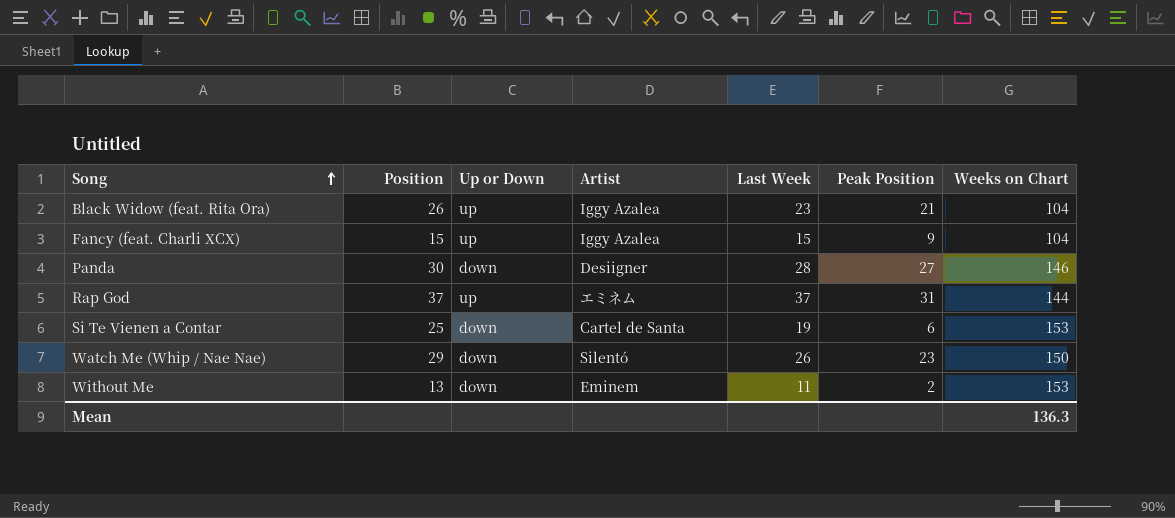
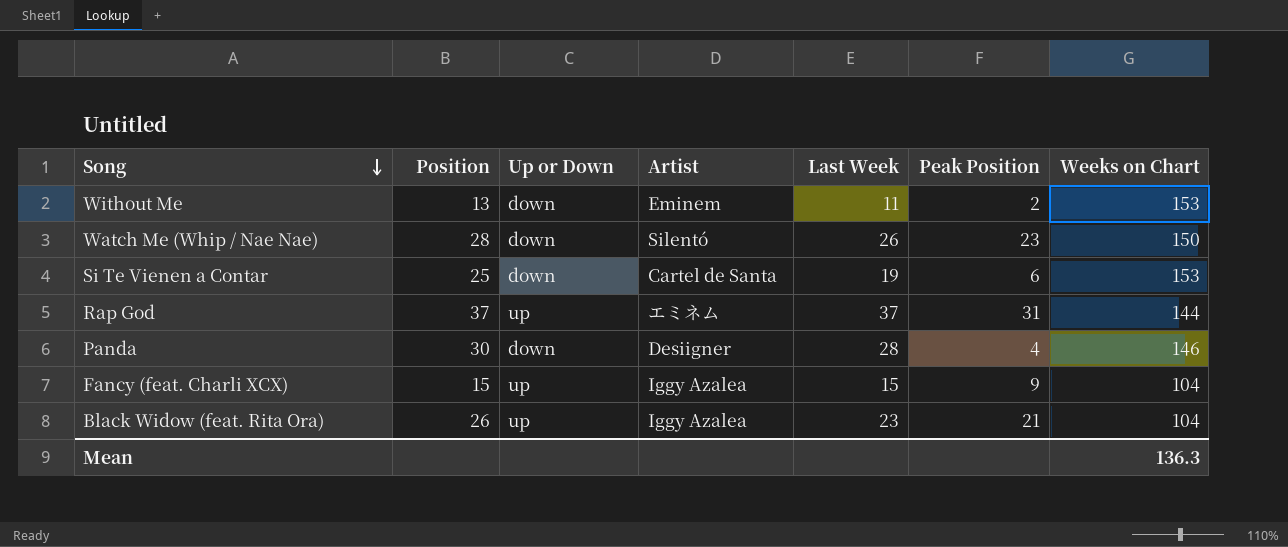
row order: Song ascending -> Song descending
Watch Me (Whip / Nae Nae) | Position: 29 -> 28
Panda | Peak Position: 27 -> 4

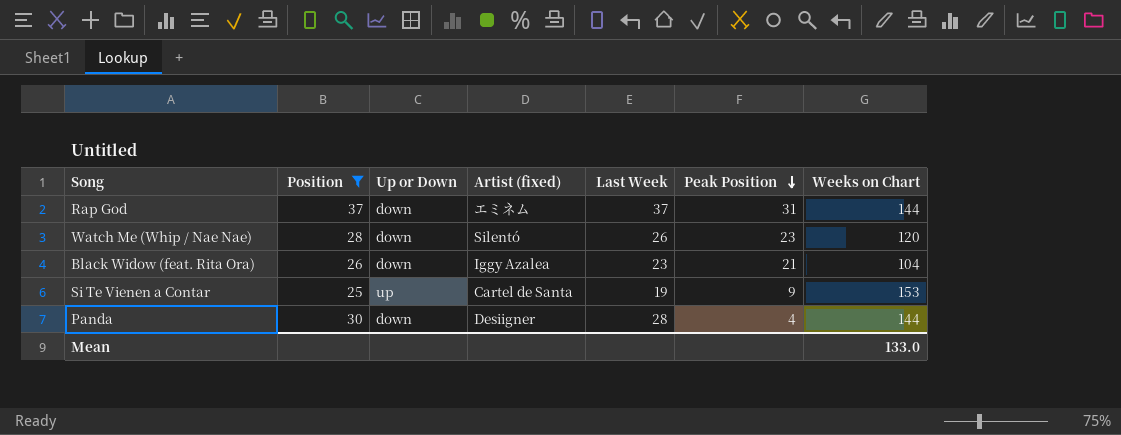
filter: none -> Position >= 25
row order: Song descending -> Peak Position descending
column name: Artist -> Artist (fixed)
Rap God | Up or Down: up -> down
Watch Me (Whip / Nae Nae) | Weeks on Chart: 150 -> 120
Black Widow (feat. Rita Ora) | Up or Down: up -> down
Si Te Vienen a Contar | Up or Down: down -> up
Si Te Vienen a Contar | Peak Position: 6 -> 9
Panda | Weeks on Chart: 146 -> 144
Mean | Weeks on Chart: 136.3 -> 133.0

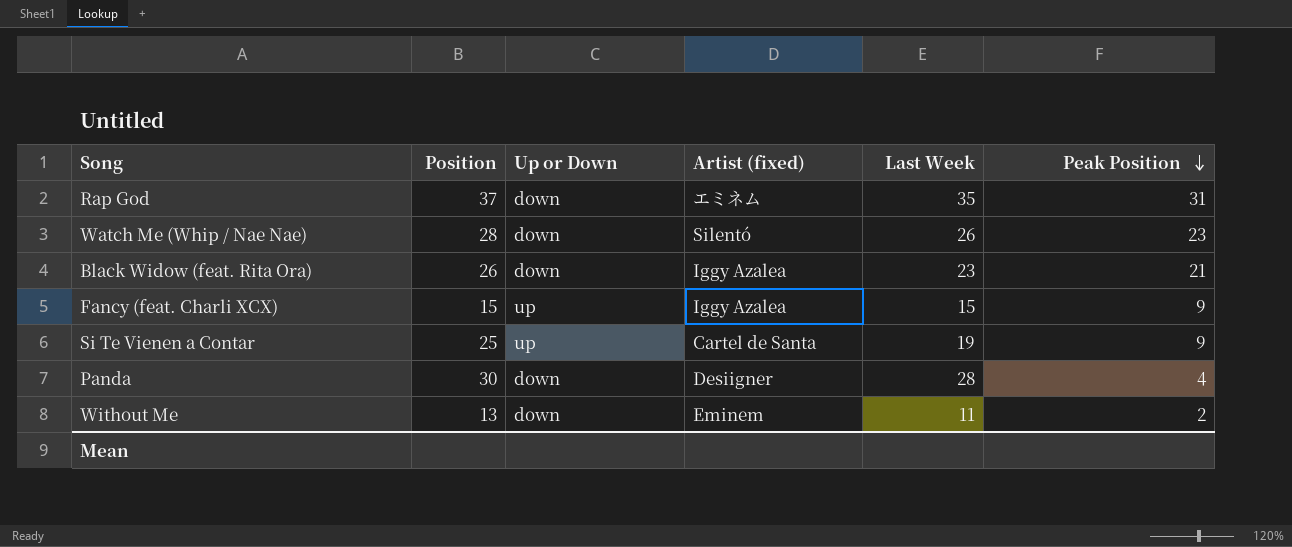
filter: Position >= 25 -> none
column Weeks on Chart | position: 7 -> none
Rap God | Last Week: 37 -> 35

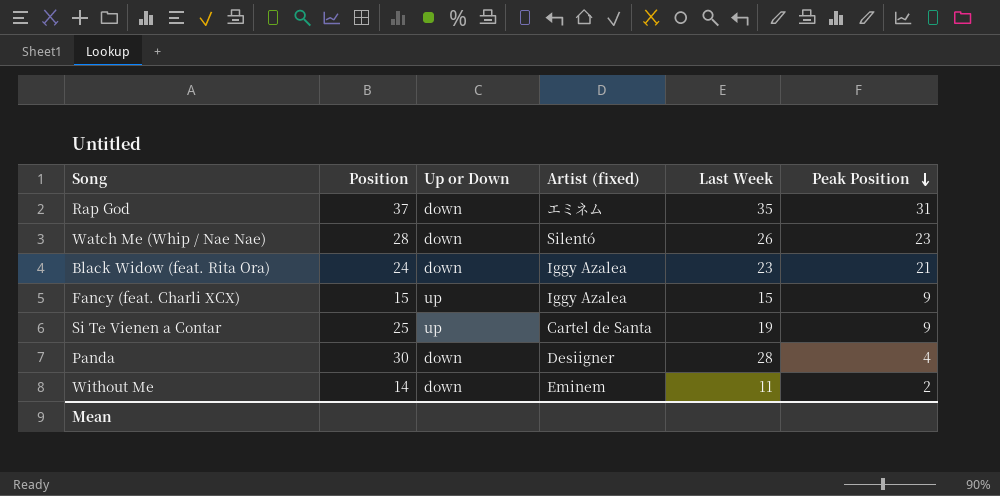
Black Widow (feat. Rita Ora) | Position: 26 -> 24
Without Me | Position: 13 -> 14

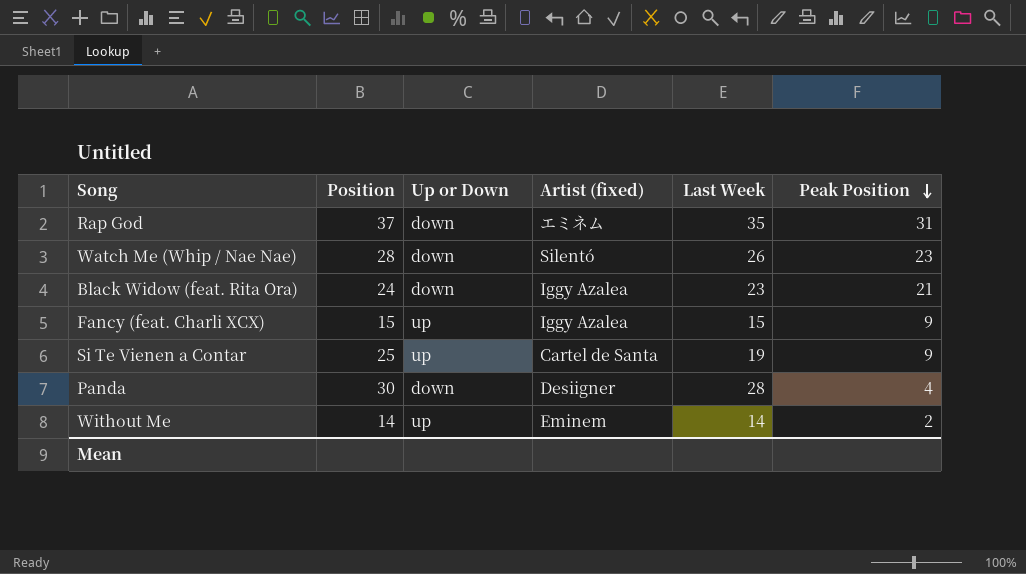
Without Me | Up or Down: down -> up
Without Me | Last Week: 11 -> 14

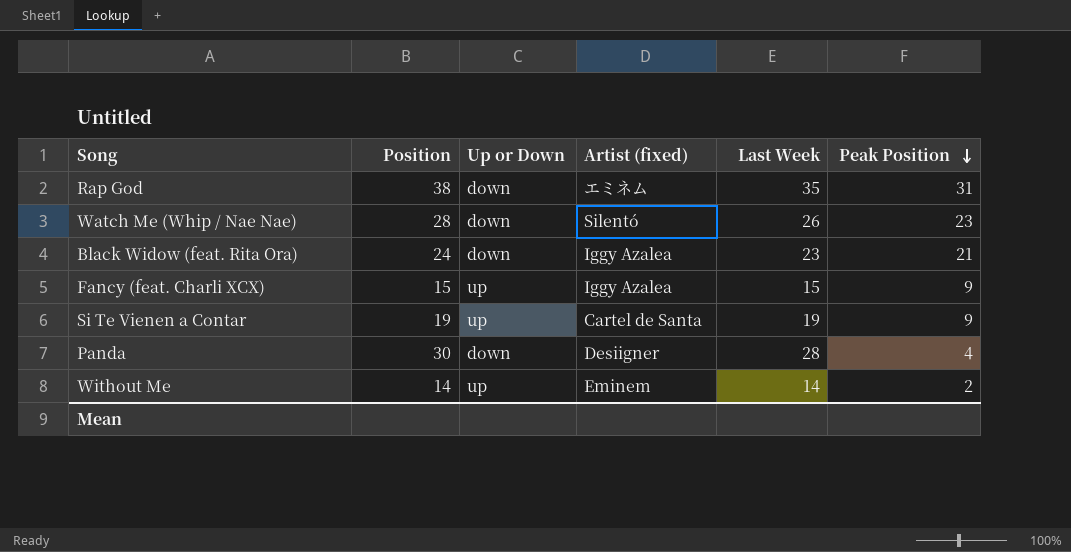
Rap God | Position: 37 -> 38
Si Te Vienen a Contar | Position: 25 -> 19

